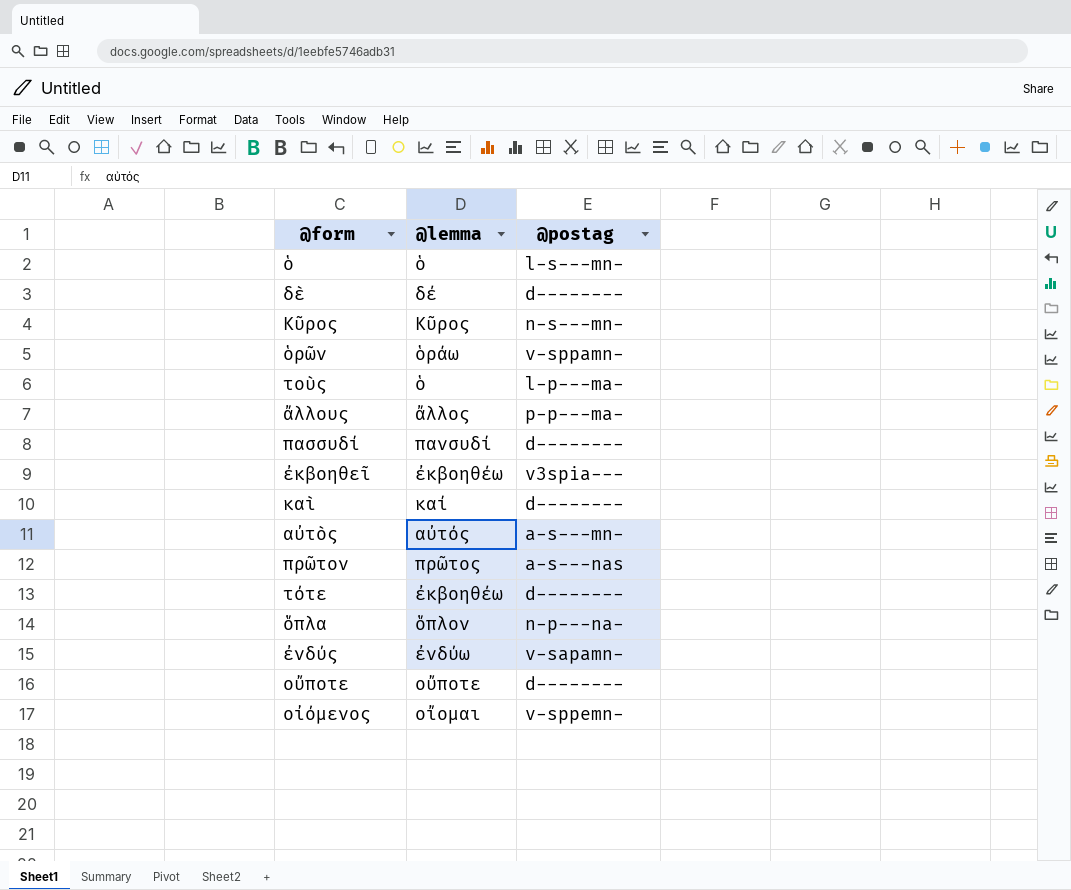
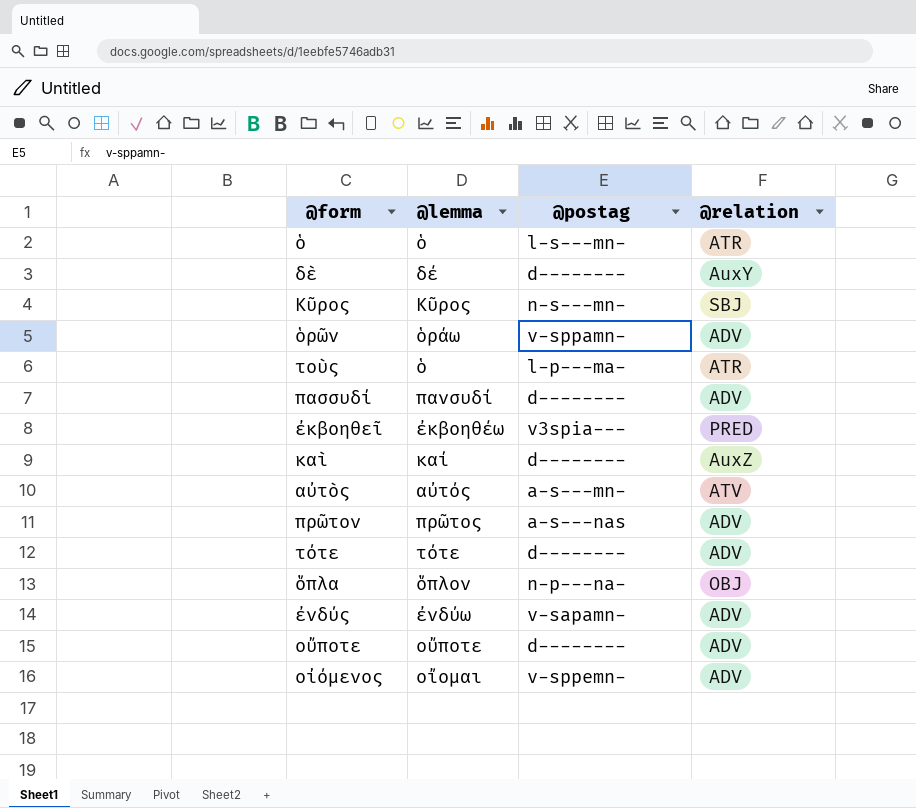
column @relation | position: none -> 4
row ἄλλους: ἄλλος | p-p---ma- -> none
τότε | @lemma: ἐκβοηθέω -> τότε

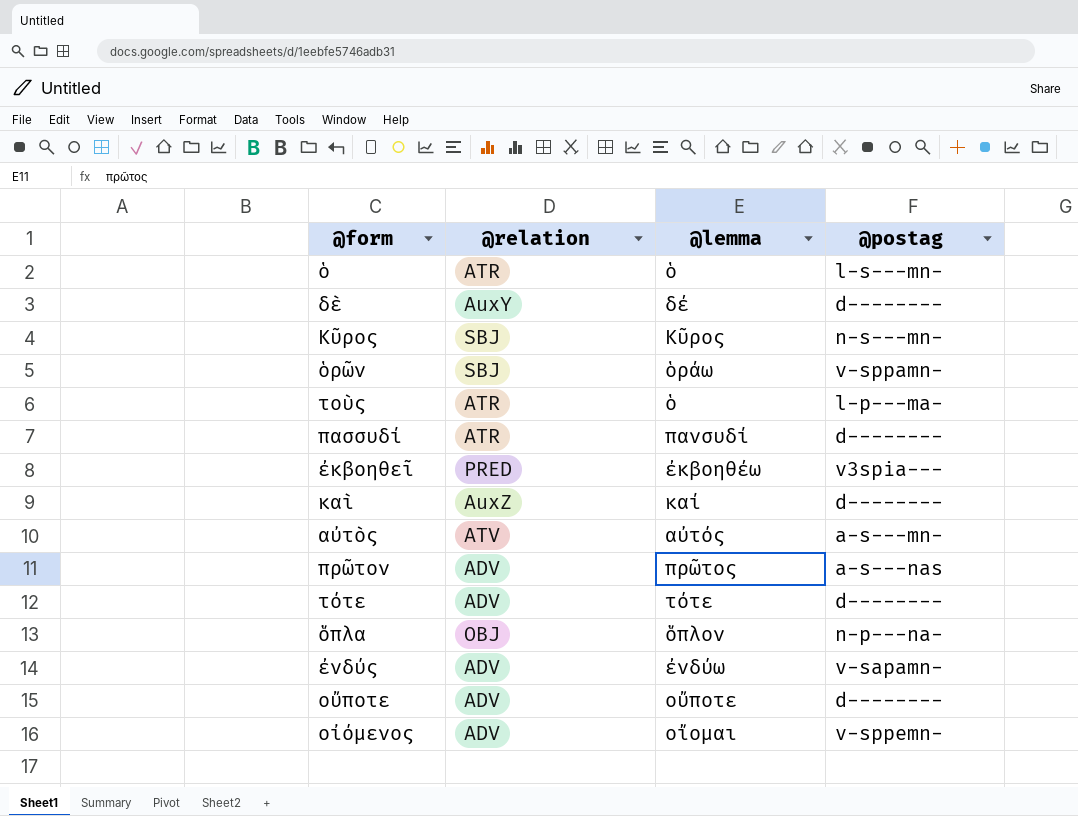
column @relation | position: 4 -> 2
ὁρῶν | @relation: ADV -> SBJ
πασσυδί | @relation: ADV -> ATR

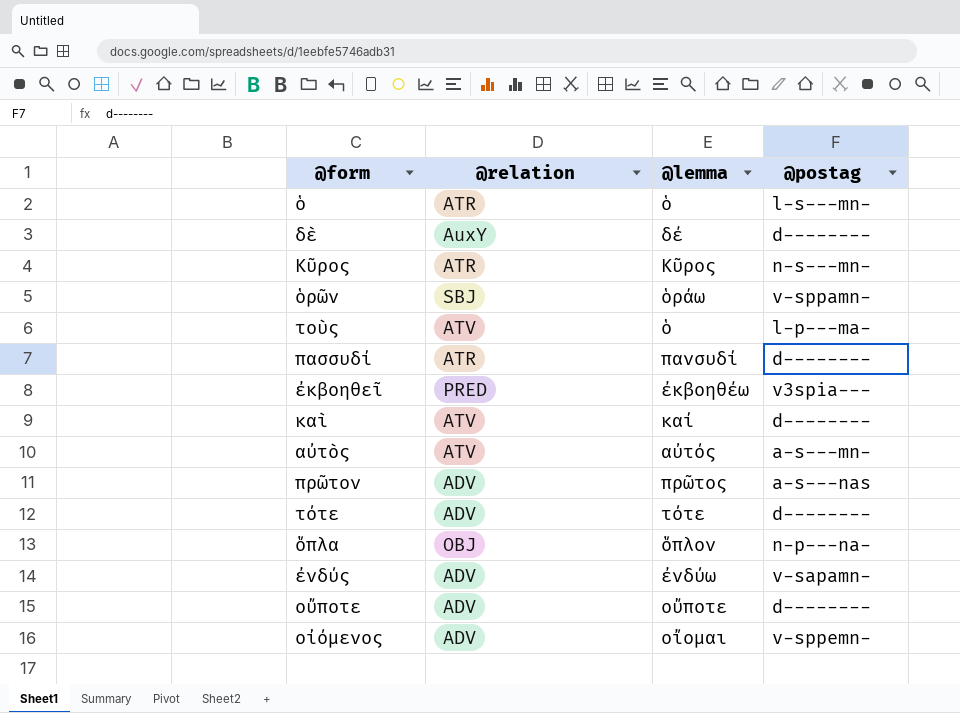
Κῦρος | @relation: SBJ -> ATR
τοὺς | @relation: ATR -> ATV
καὶ | @relation: AuxZ -> ATV

